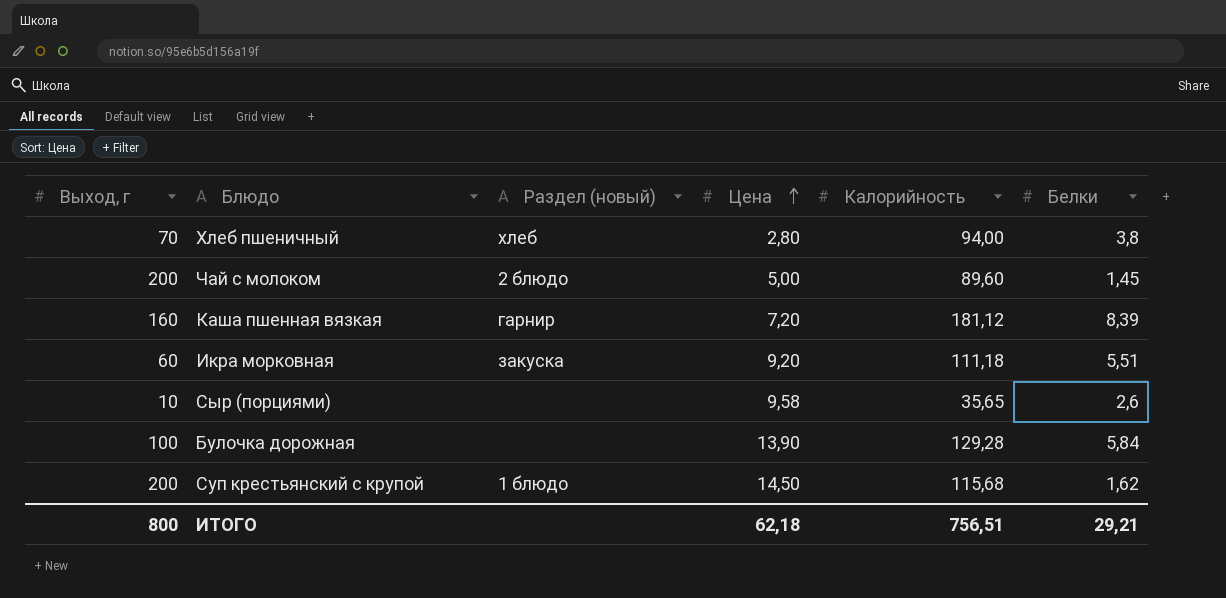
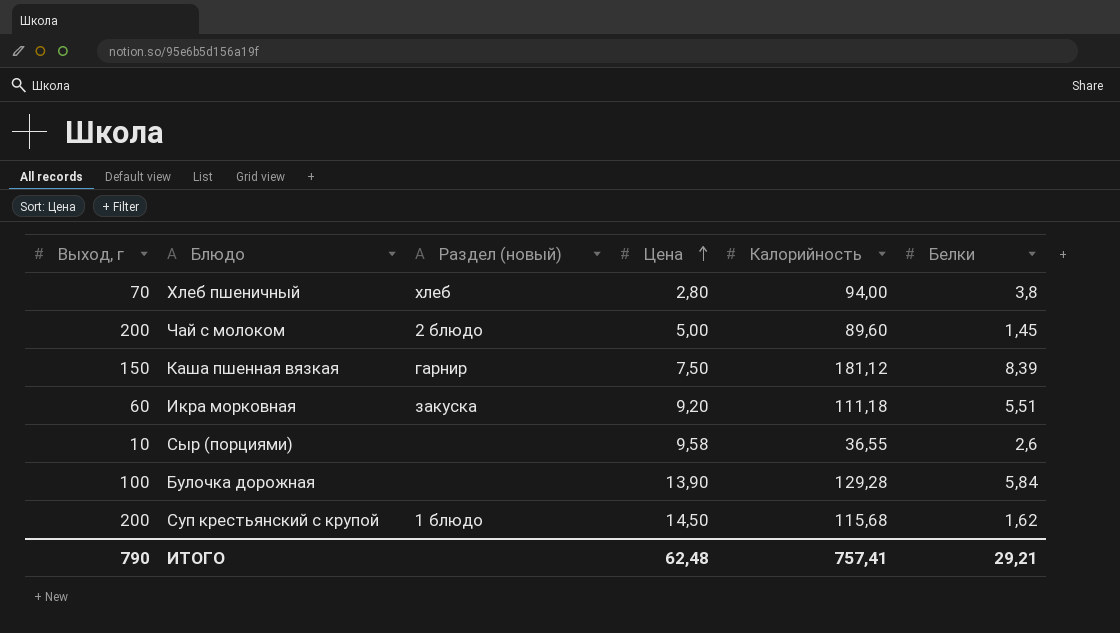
Каша пшенная вязкая | Выход, г: 160 -> 150
Каша пшенная вязкая | Цена: 7,20 -> 7,50
Сыр (порциями) | Калорийность: 35,65 -> 36,55
ИТОГО | Выход, г: 800 -> 790
ИТОГО | Цена: 62,18 -> 62,48
ИТОГО | Калорийность: 756,51 -> 757,41

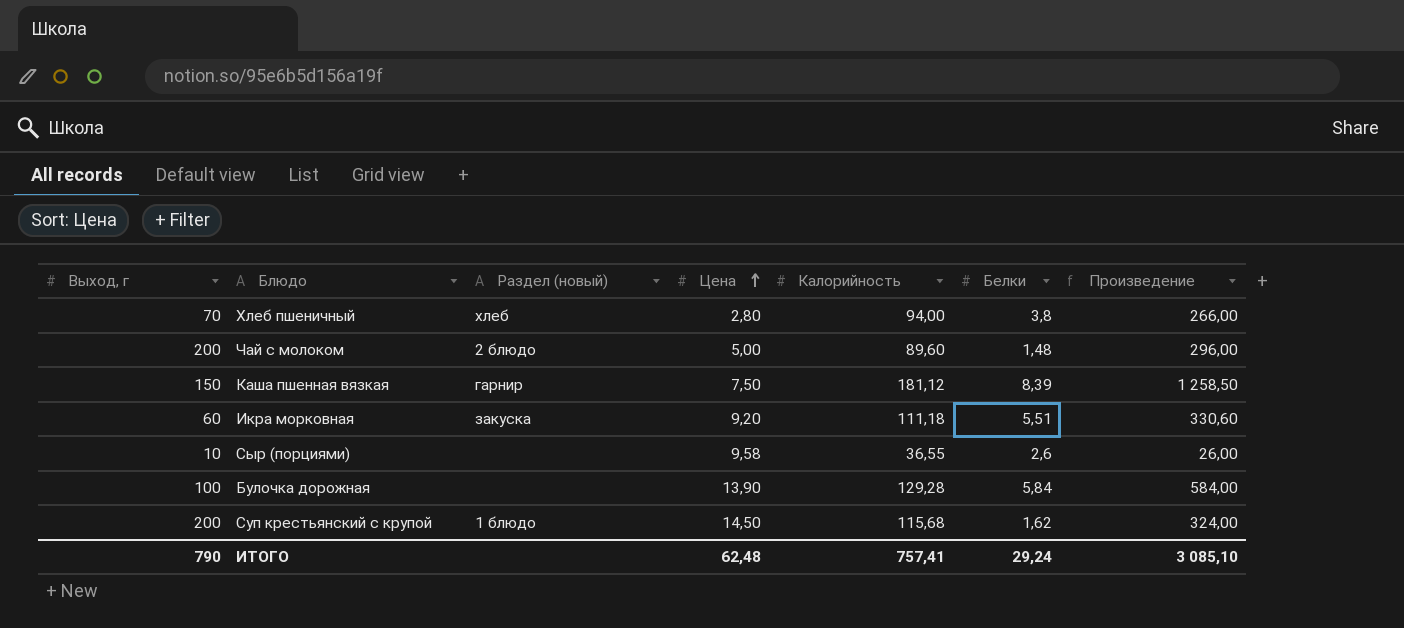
column Произведение | formula: none -> [Выход, г] * [Белки]
Чай с молоком | Белки: 1,45 -> 1,48
ИТОГО | Белки: 29,21 -> 29,24

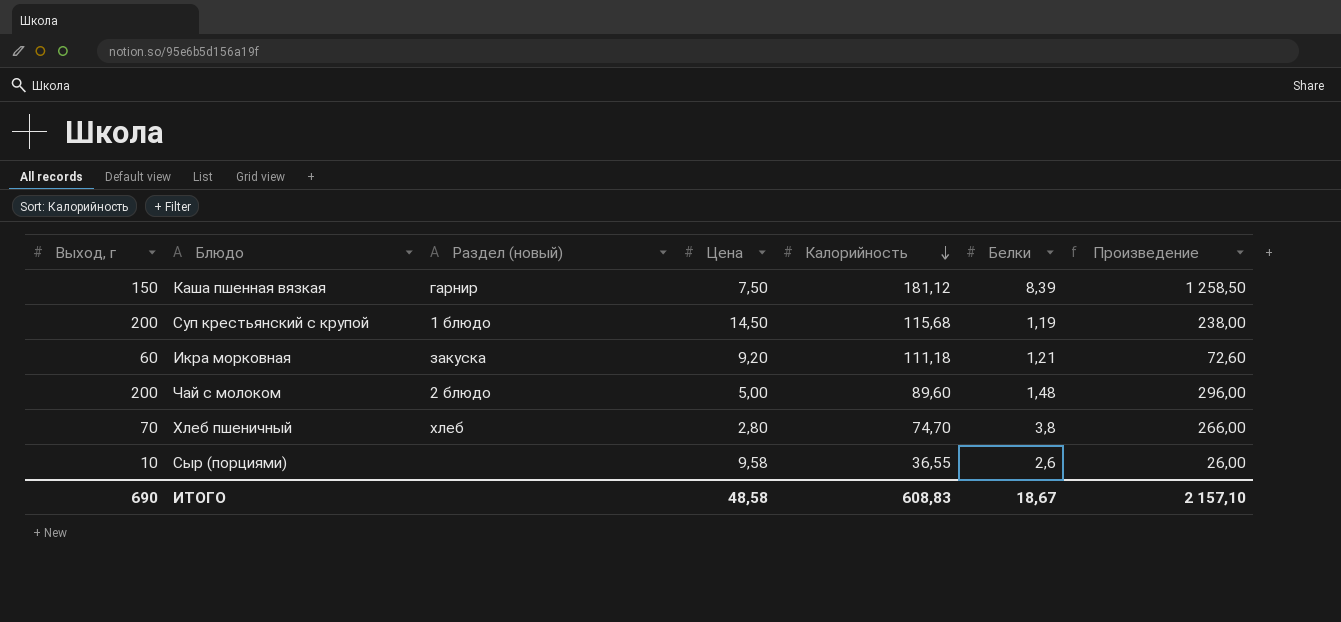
row order: Цена ascending -> Калорийность descending
row Булочка дорожная: 100 | none | 13,90 | 129,28 | 5,84 | 584,00 -> none
Суп крестьянский с крупой | Белки: 1,62 -> 1,19
Суп крестьянский с крупой | Произведение: 324,00 -> 238,00
Икра морковная | Белки: 5,51 -> 1,21
Икра морковная | Произведение: 330,60 -> 72,60
Хлеб пшеничный | Калорийность: 94,00 -> 74,70
ИТОГО | Выход, г: 790 -> 690
ИТОГО | Цена: 62,48 -> 48,58
ИТОГО | Калорийность: 757,41 -> 608,83
ИТОГО | Белки: 29,24 -> 18,67
ИТОГО | Произведение: 3 085,10 -> 2 157,10

